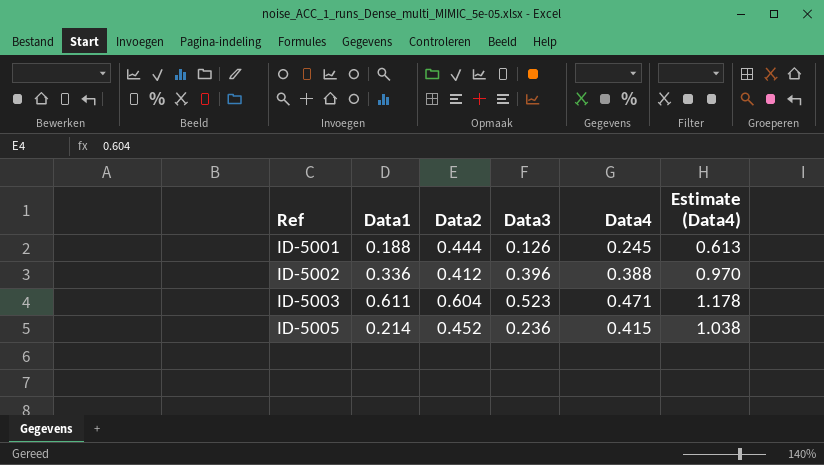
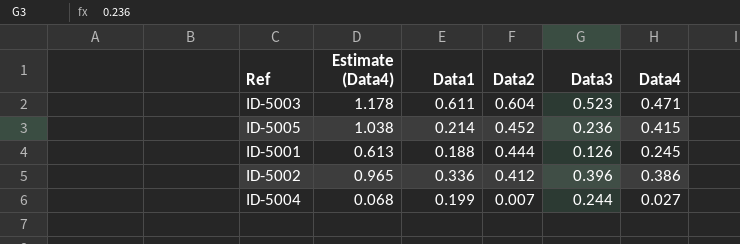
row order: Ref ascending -> Data2 descending
column Estimate (Data4) | position: 6 -> 2
ID-5002 | Estimate (Data4): 0.970 -> 0.965
ID-5002 | Data4: 0.388 -> 0.386
row ID-5004: none -> 0.068 | 0.199 | 0.007 | 0.244 | 0.027

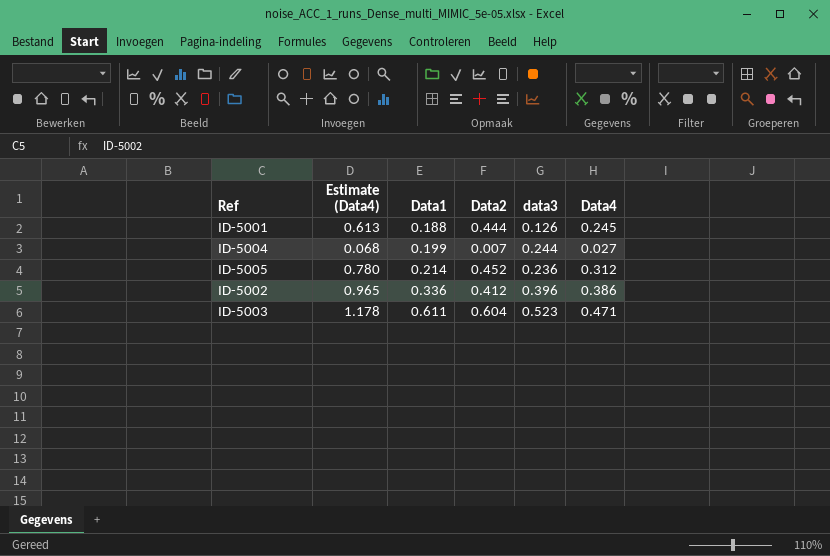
row order: Data2 descending -> Data1 ascending
column name: Data3 -> data3
ID-5005 | Estimate (Data4): 1.038 -> 0.780
ID-5005 | Data4: 0.415 -> 0.312

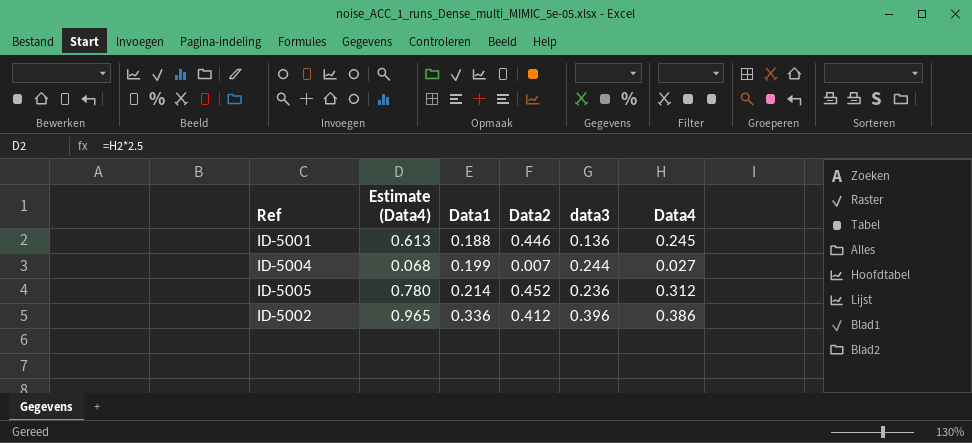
row ID-5003: 1.178 | 0.611 | 0.604 | 0.523 | 0.471 -> none
ID-5001 | Data2: 0.444 -> 0.446
ID-5001 | data3: 0.126 -> 0.136

